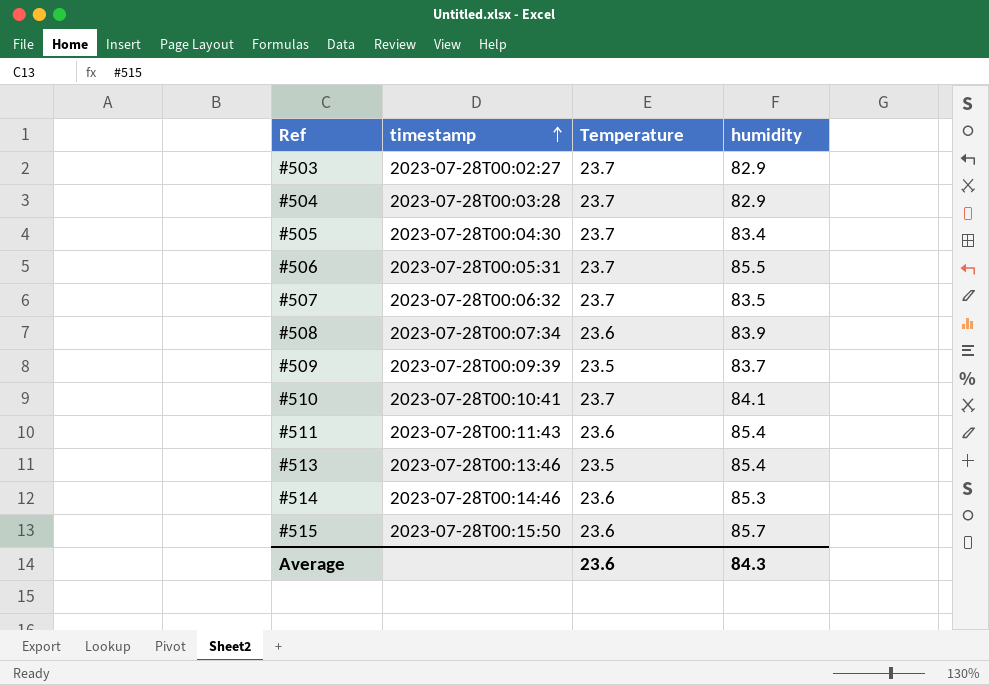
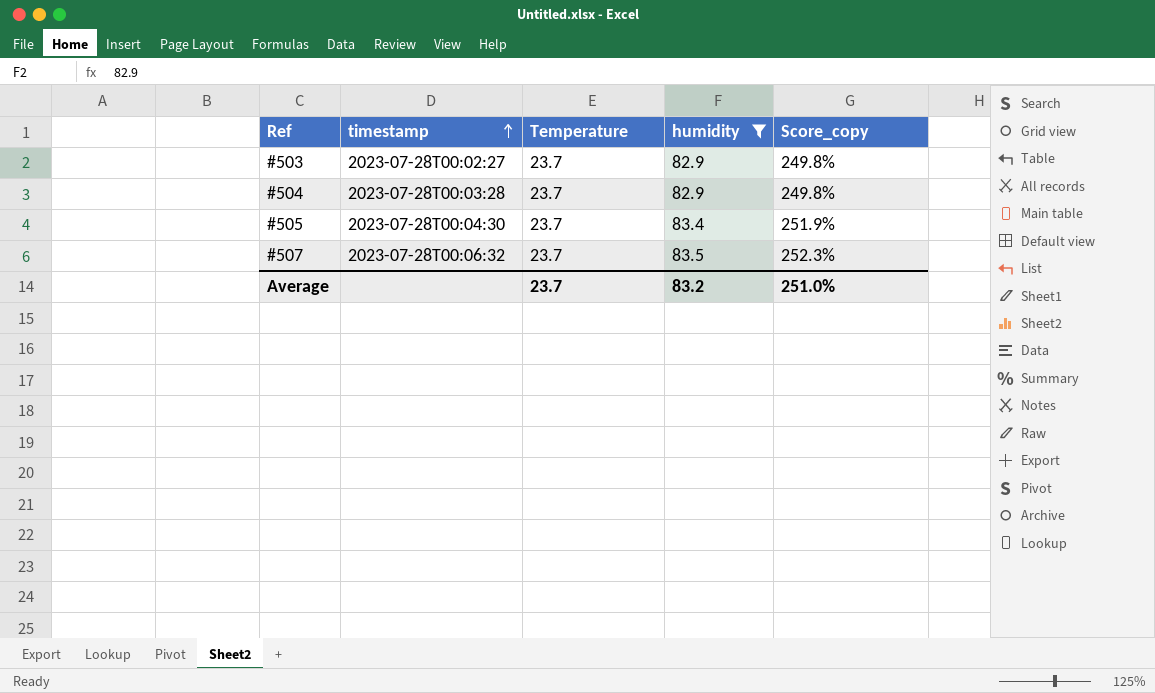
filter: none -> humidity <= 83.5
column Score_copy | formula: none -> ([humidity] - [Temperature]) / [Temperature]
Average | Temperature: 23.6 -> 23.7
Average | humidity: 84.3 -> 83.2

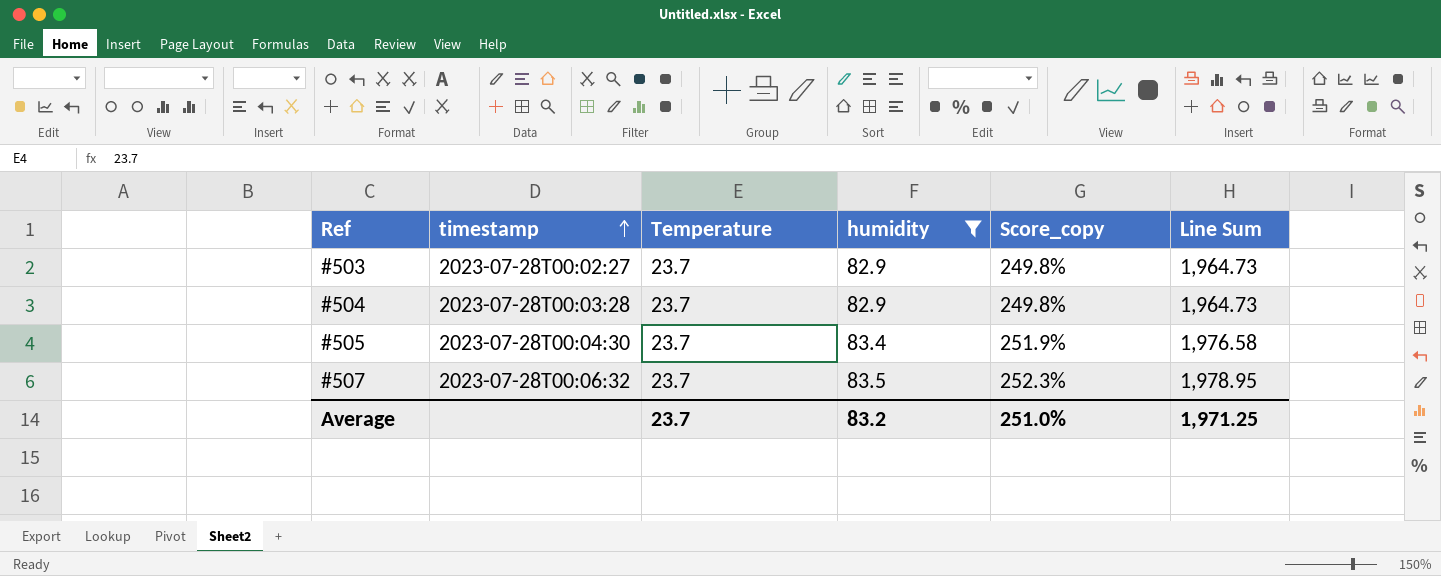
column Line Sum | formula: none -> [Temperature] * [humidity]

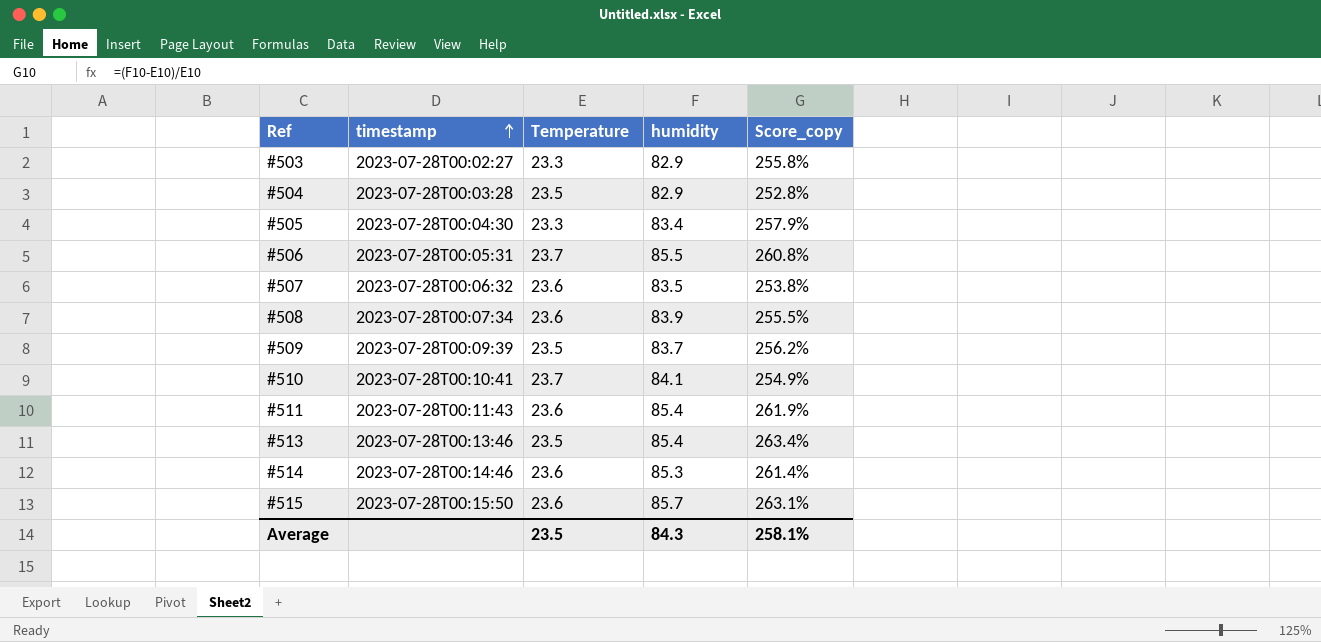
filter: humidity <= 83.5 -> none
column Line Sum | formula: [Temperature] * [humidity] -> none
#503 | Temperature: 23.7 -> 23.3
#503 | Score_copy: 249.8% -> 255.8%
#504 | Temperature: 23.7 -> 23.5
#504 | Score_copy: 249.8% -> 252.8%
#505 | Temperature: 23.7 -> 23.3
#505 | Score_copy: 251.9% -> 257.9%
#507 | Temperature: 23.7 -> 23.6
#507 | Score_copy: 252.3% -> 253.8%
Average | Temperature: 23.7 -> 23.5
Average | humidity: 83.2 -> 84.3
Average | Score_copy: 251.0% -> 258.1%

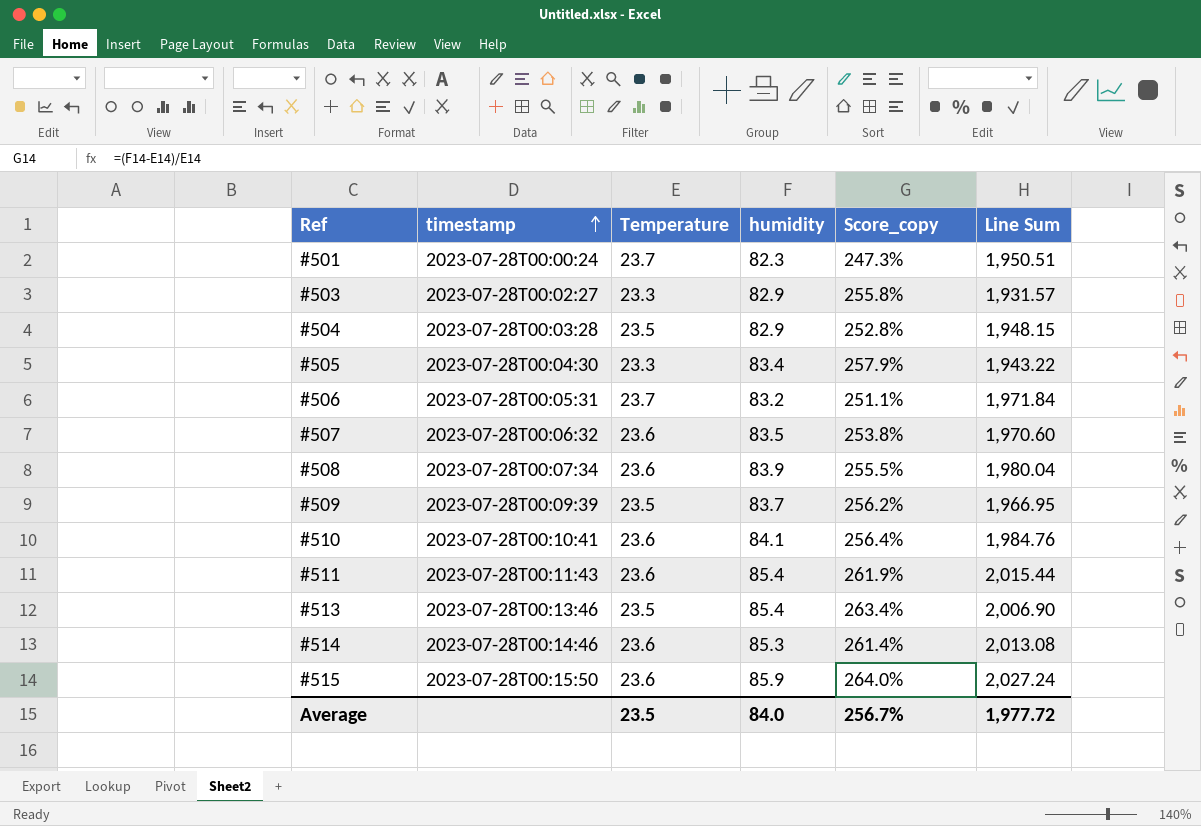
column Line Sum | formula: none -> [Temperature] * [humidity]
row #501: none -> 2023-07-28T00:00:24 | 23.7 | 82.3 | 247.3% | 1,950.51
#506 | humidity: 85.5 -> 83.2
#506 | Score_copy: 260.8% -> 251.1%
#510 | Temperature: 23.7 -> 23.6
#510 | Score_copy: 254.9% -> 256.4%
#515 | humidity: 85.7 -> 85.9
#515 | Score_copy: 263.1% -> 264.0%
Average | humidity: 84.3 -> 84.0
Average | Score_copy: 258.1% -> 256.7%

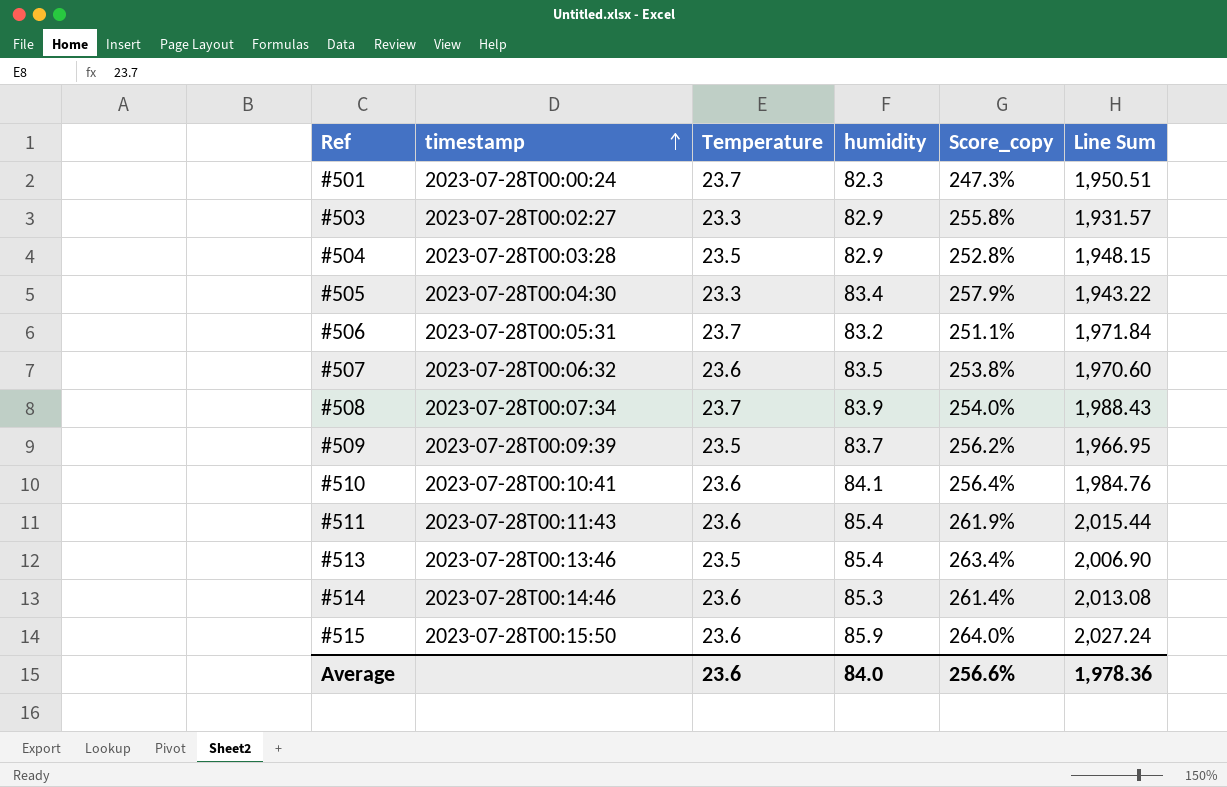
#508 | Temperature: 23.6 -> 23.7
#508 | Score_copy: 255.5% -> 254.0%
#508 | Line Sum: 1,980.04 -> 1,988.43
Average | Temperature: 23.5 -> 23.6
Average | Score_copy: 256.7% -> 256.6%
Average | Line Sum: 1,977.72 -> 1,978.36

